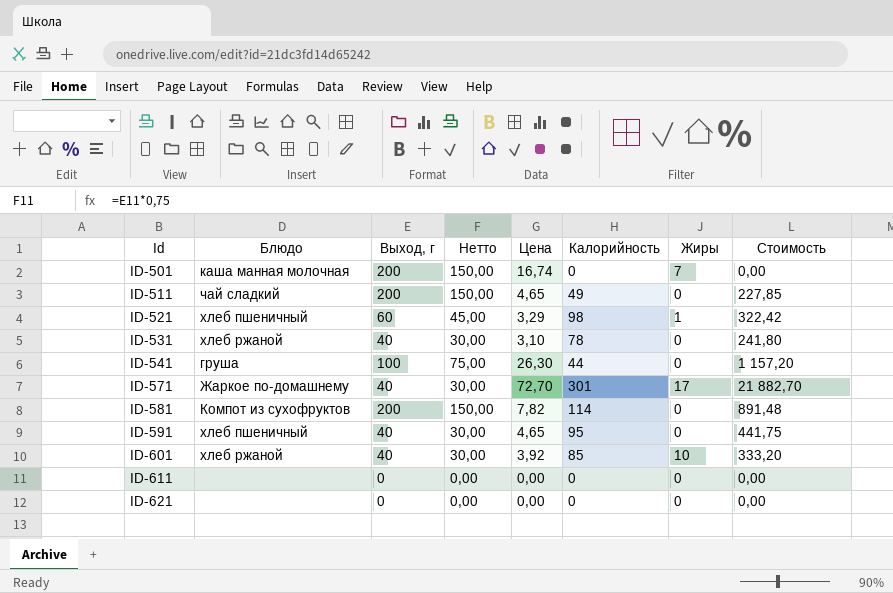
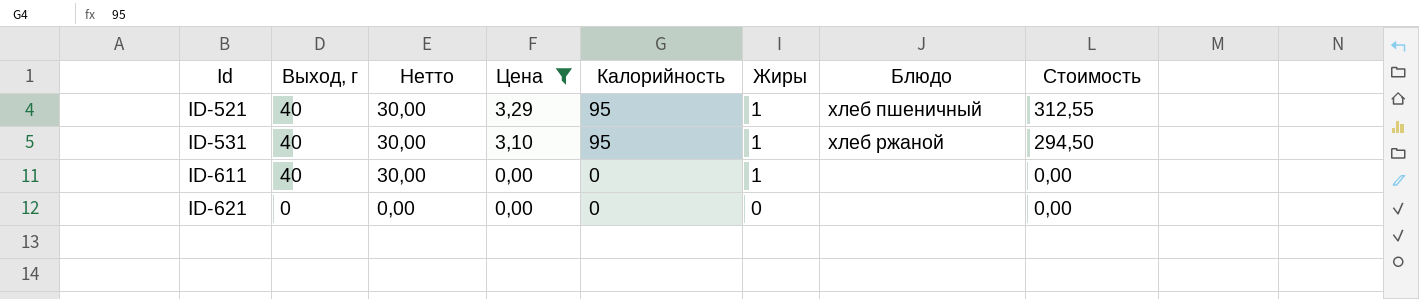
filter: none -> Цена <= 3,29
column Блюдо | position: 2 -> 7
ID-521 | Выход, г: 60 -> 40
ID-521 | Нетто: 45,00 -> 30,00
ID-521 | Калорийность: 98 -> 95
ID-521 | Стоимость: 322,42 -> 312,55
ID-531 | Калорийность: 78 -> 95
ID-531 | Жиры: 0 -> 1
ID-531 | Стоимость: 241,80 -> 294,50
ID-611 | Выход, г: 0 -> 40
ID-611 | Нетто: 0,00 -> 30,00
ID-611 | Жиры: 0 -> 1

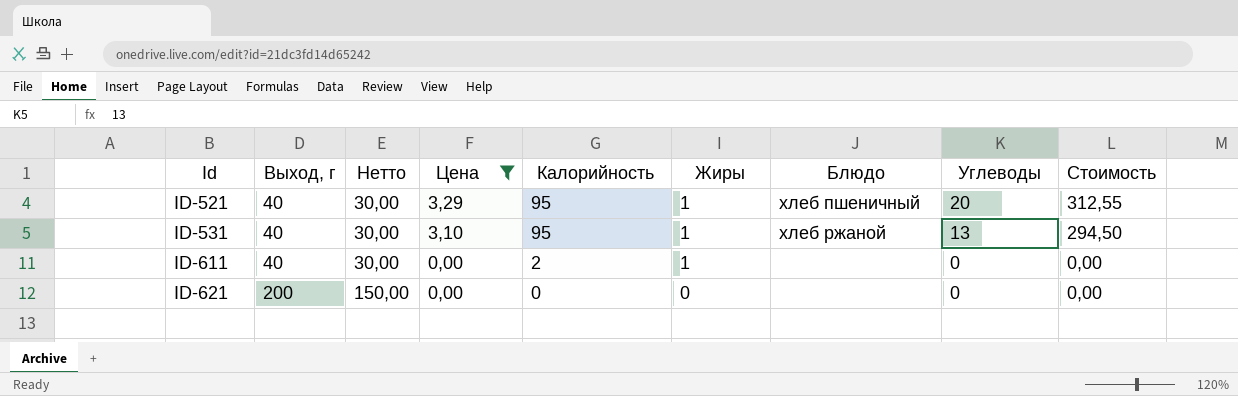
column Углеводы | position: none -> 8
ID-611 | Калорийность: 0 -> 2
ID-621 | Выход, г: 0 -> 200
ID-621 | Нетто: 0,00 -> 150,00

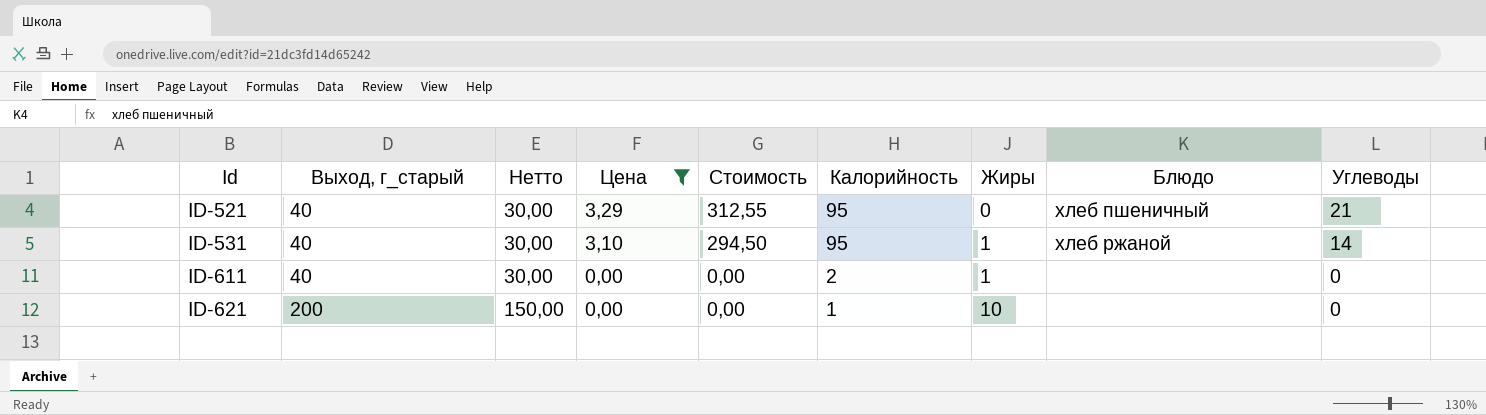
column name: Выход, г -> Выход, г_старый
column Стоимость | position: 9 -> 5
ID-521 | Жиры: 1 -> 0
ID-521 | Углеводы: 20 -> 21
ID-531 | Углеводы: 13 -> 14
ID-621 | Калорийность: 0 -> 1
ID-621 | Жиры: 0 -> 10

